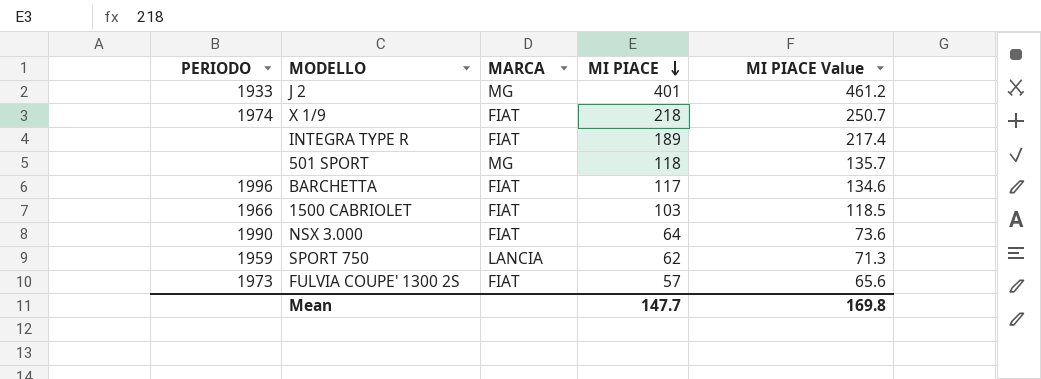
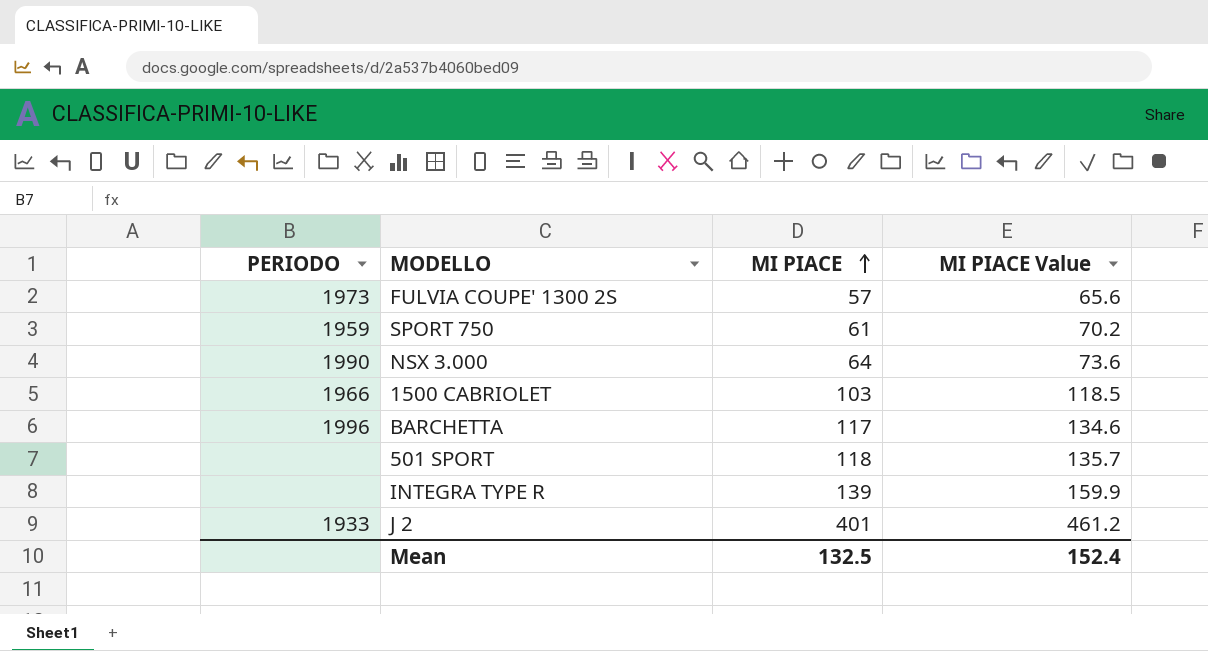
row order: MI PIACE descending -> MI PIACE ascending
column MARCA | position: 3 -> none
row X 1/9: 1974 | FIAT | 218 | 250.7 -> none
SPORT 750 | MI PIACE: 62 -> 61
SPORT 750 | MI PIACE Value: 71.3 -> 70.2
INTEGRA TYPE R | MI PIACE: 189 -> 139
INTEGRA TYPE R | MI PIACE Value: 217.4 -> 159.9
Mean | MI PIACE: 147.7 -> 132.5
Mean | MI PIACE Value: 169.8 -> 152.4

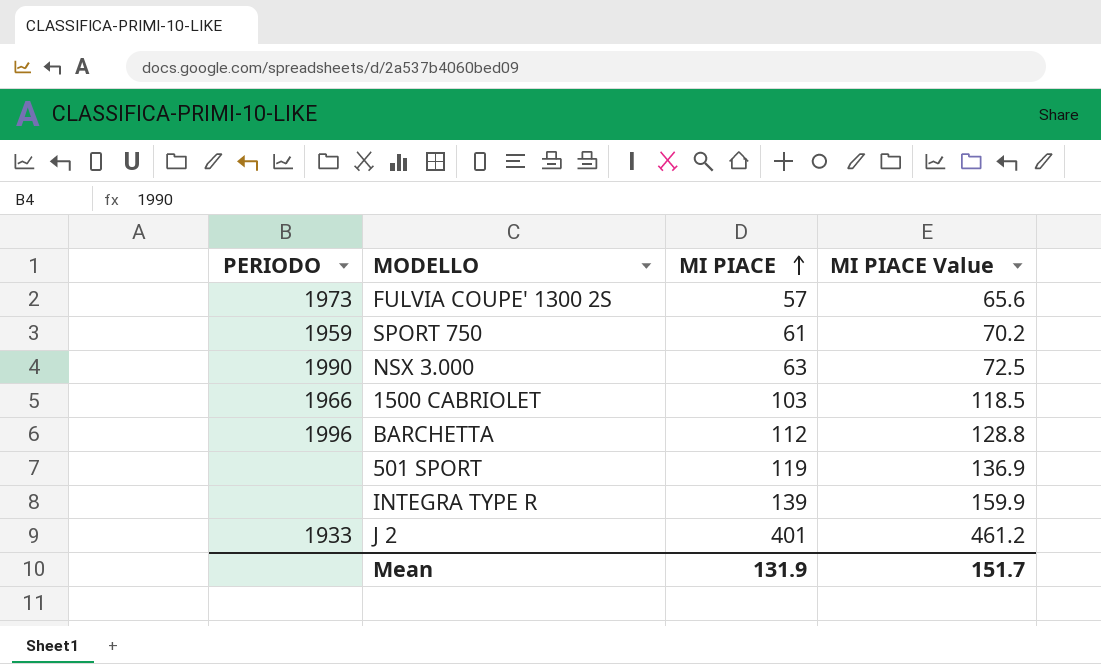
NSX 3.000 | MI PIACE: 64 -> 63
NSX 3.000 | MI PIACE Value: 73.6 -> 72.5
BARCHETTA | MI PIACE: 117 -> 112
BARCHETTA | MI PIACE Value: 134.6 -> 128.8
501 SPORT | MI PIACE: 118 -> 119
501 SPORT | MI PIACE Value: 135.7 -> 136.9
Mean | MI PIACE: 132.5 -> 131.9
Mean | MI PIACE Value: 152.4 -> 151.7

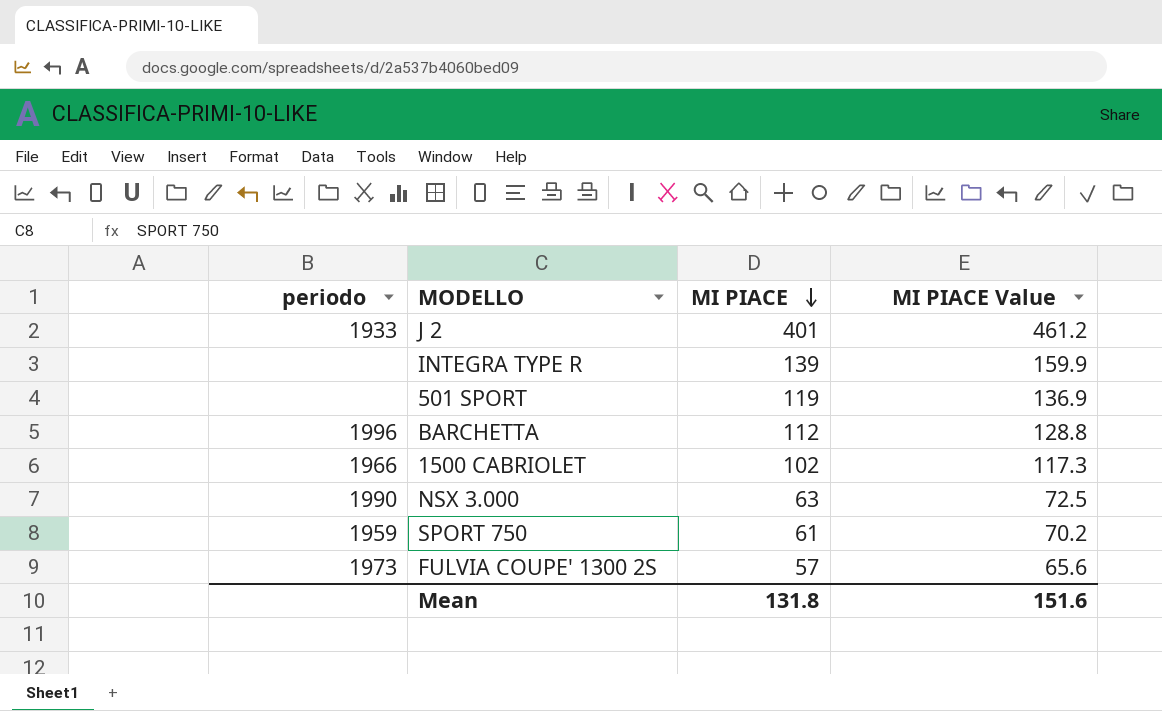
row order: MI PIACE ascending -> MI PIACE descending
column name: PERIODO -> periodo
1500 CABRIOLET | MI PIACE: 103 -> 102
1500 CABRIOLET | MI PIACE Value: 118.5 -> 117.3
Mean | MI PIACE: 131.9 -> 131.8
Mean | MI PIACE Value: 151.7 -> 151.6

